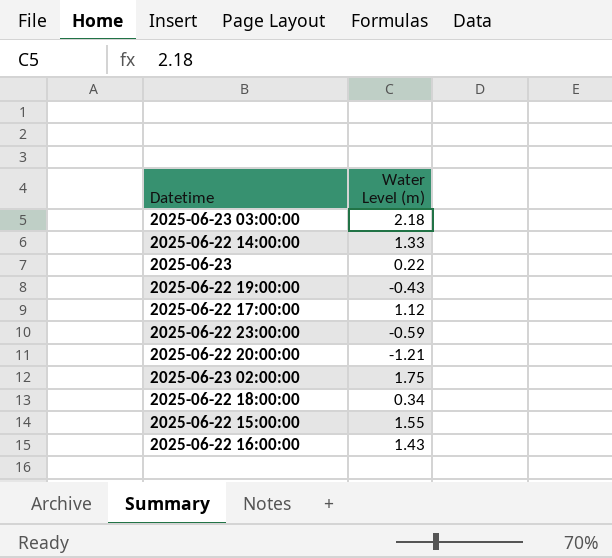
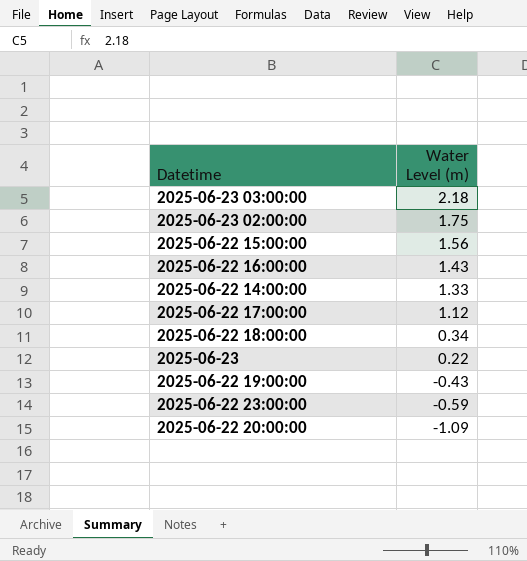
row order: none -> Water Level (m) descending
2025-06-22 15:00:00 | Water Level (m): 1.55 -> 1.56
2025-06-22 20:00:00 | Water Level (m): -1.21 -> -1.09

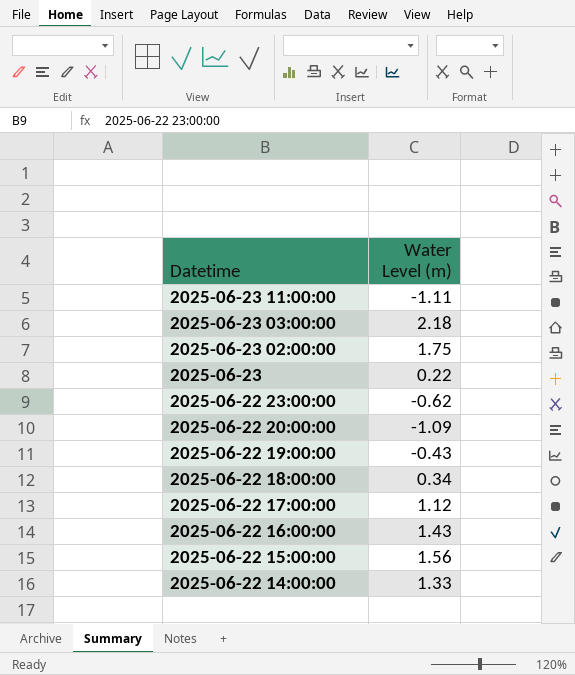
row order: Water Level (m) descending -> Datetime descending
row 2025-06-23 11:00:00: none -> -1.11
2025-06-22 23:00:00 | Water Level (m): -0.59 -> -0.62

